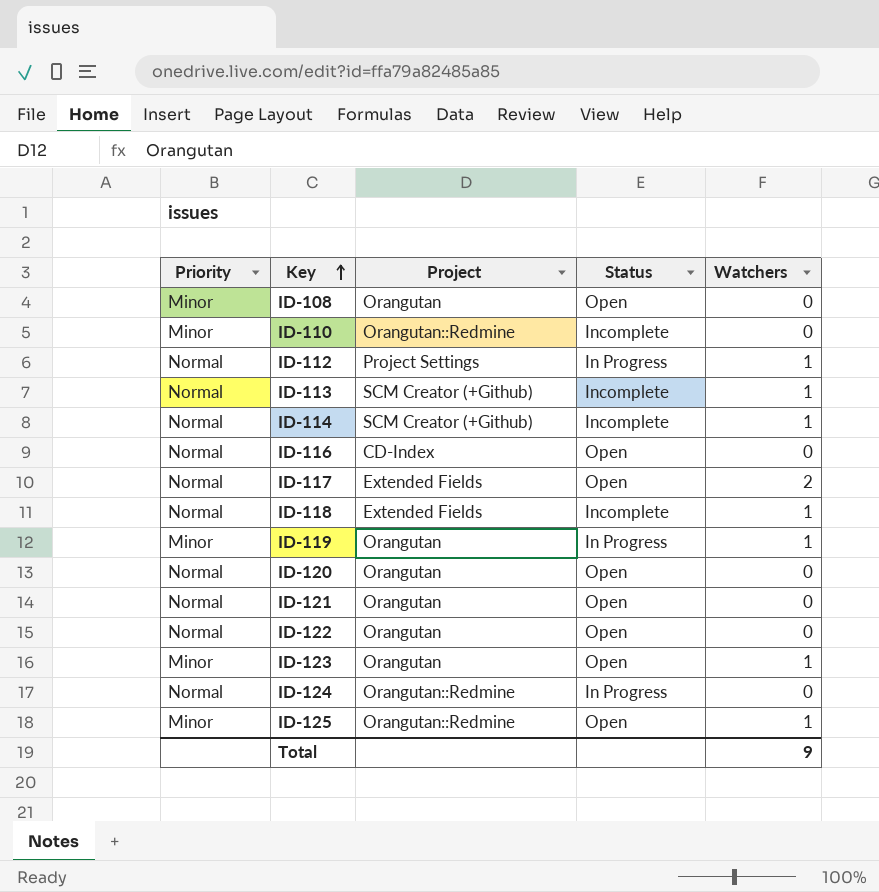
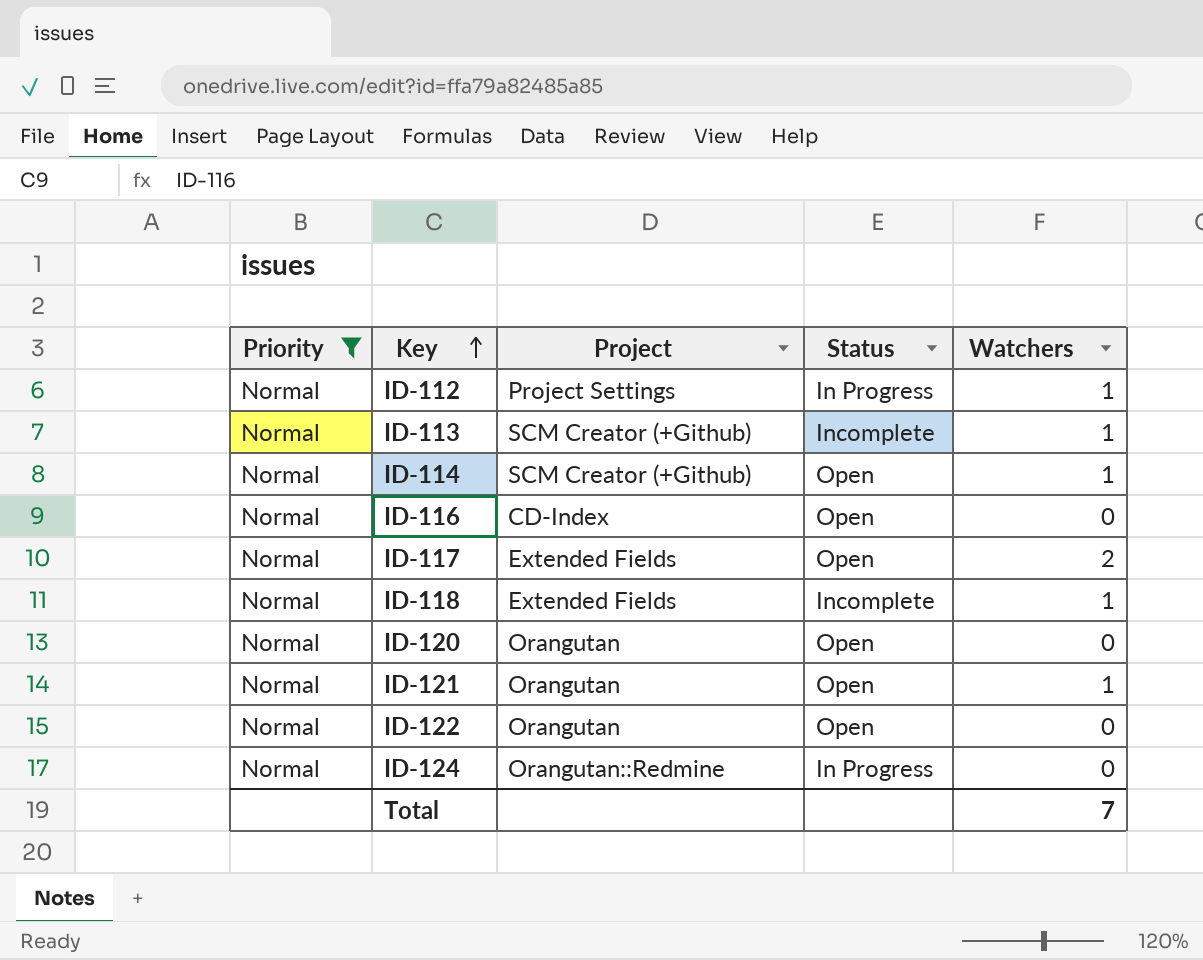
filter: none -> Priority = Normal
ID-114 | Status: Incomplete -> Open
ID-121 | Watchers: 0 -> 1
Total | Watchers: 9 -> 7

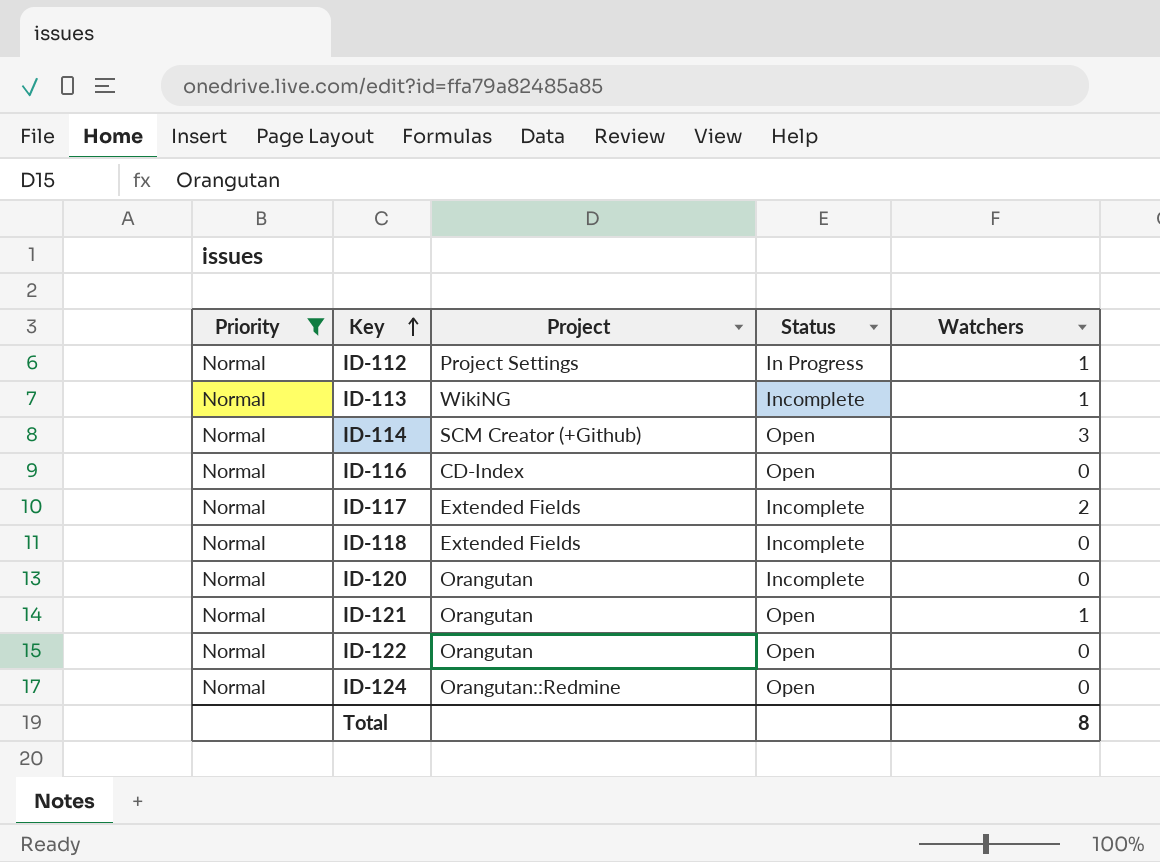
ID-113 | Project: SCM Creator (+Github) -> WikiNG
ID-114 | Watchers: 1 -> 3
ID-117 | Status: Open -> Incomplete
ID-118 | Watchers: 1 -> 0
ID-120 | Status: Open -> Incomplete
ID-124 | Status: In Progress -> Open
Total | Watchers: 7 -> 8

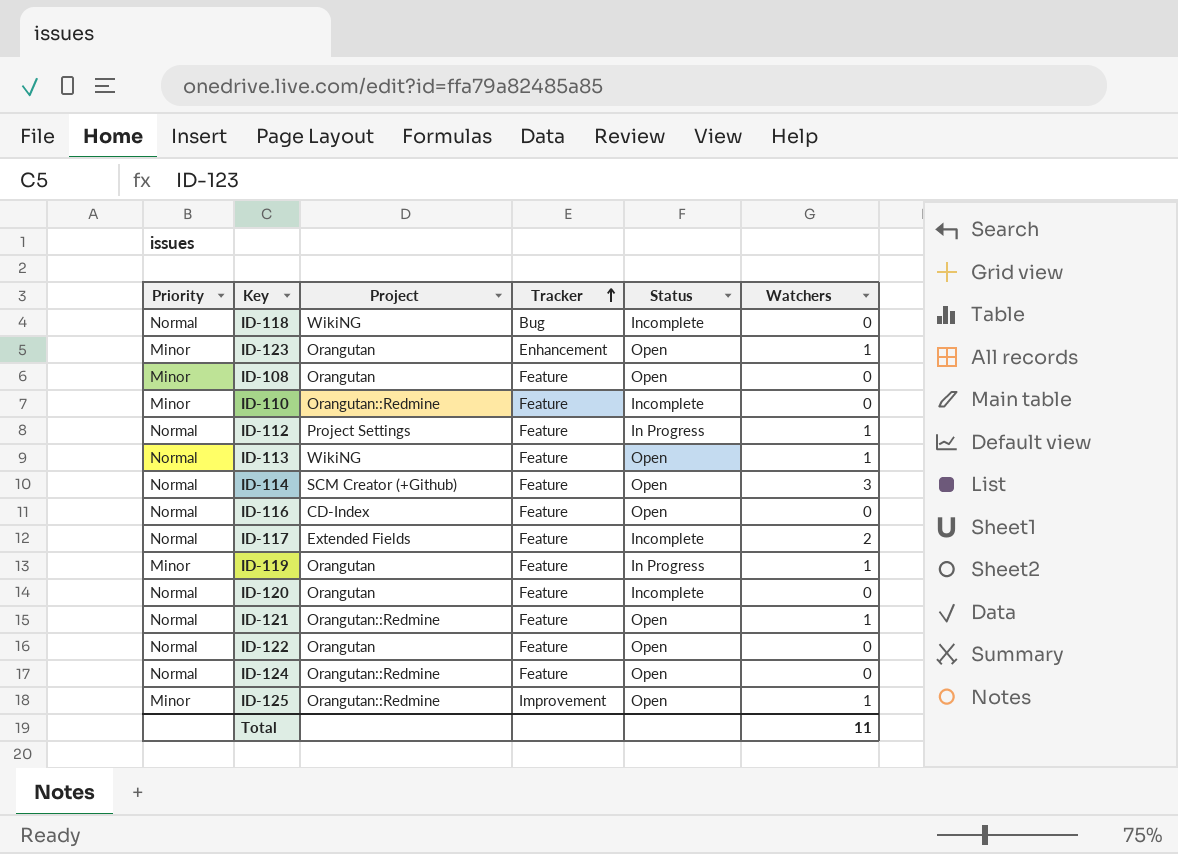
filter: Priority = Normal -> none
row order: Key ascending -> Tracker ascending
column Tracker | position: none -> 4
ID-118 | Project: Extended Fields -> WikiNG
ID-113 | Status: Incomplete -> Open
ID-121 | Project: Orangutan -> Orangutan::Redmine
Total | Watchers: 8 -> 11

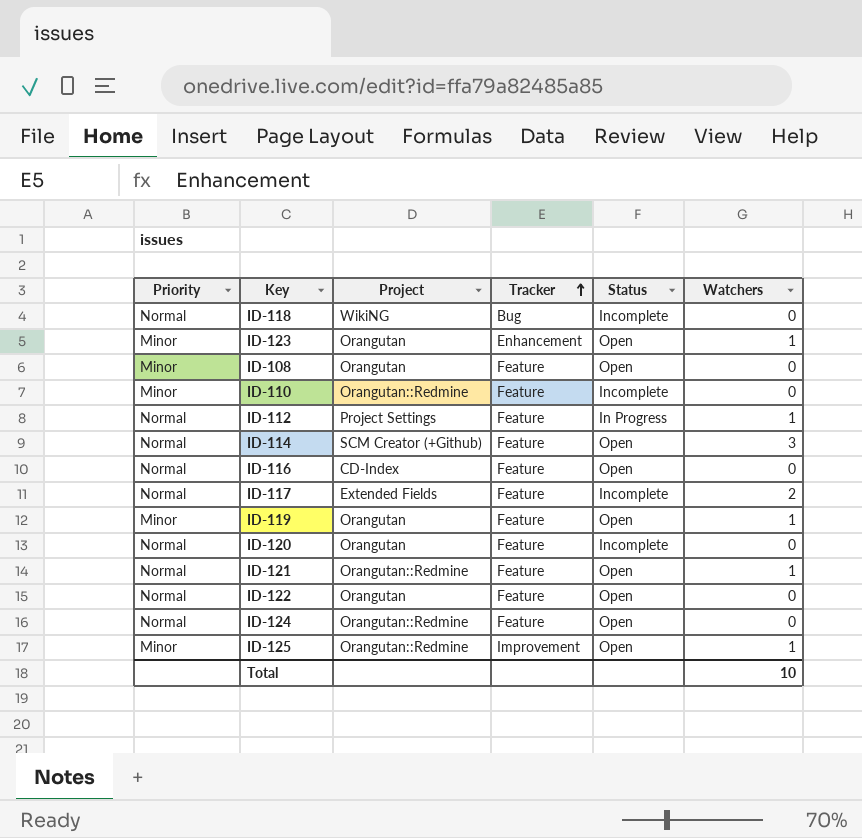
row ID-113: Normal | WikiNG | Feature | Open | 1 -> none
ID-119 | Status: In Progress -> Open
Total | Watchers: 11 -> 10

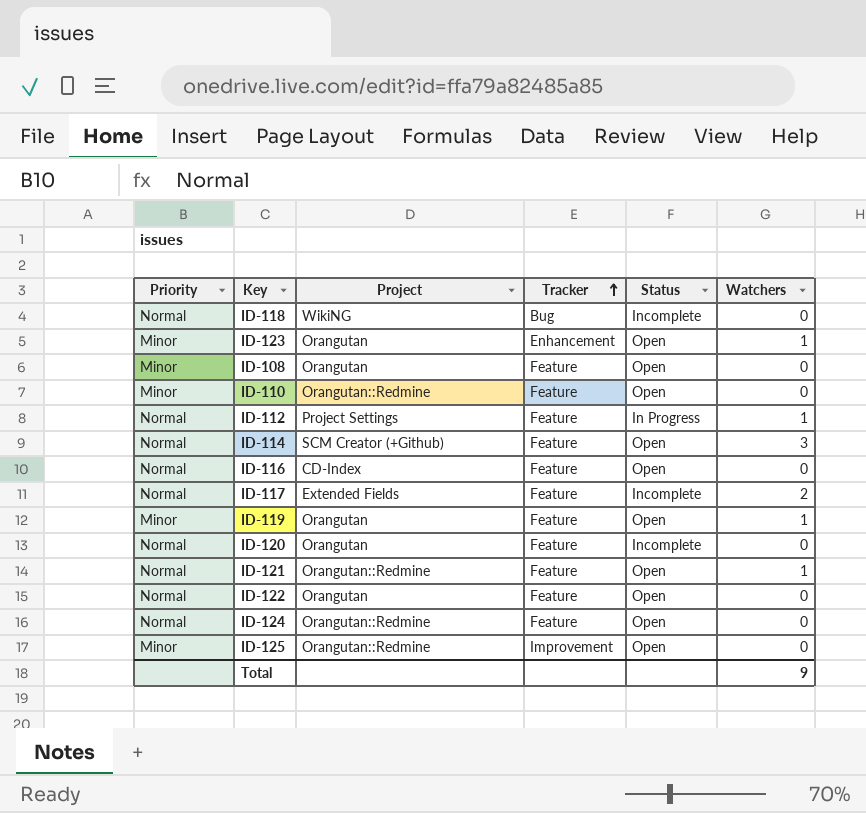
ID-110 | Status: Incomplete -> Open
ID-125 | Watchers: 1 -> 0
Total | Watchers: 10 -> 9

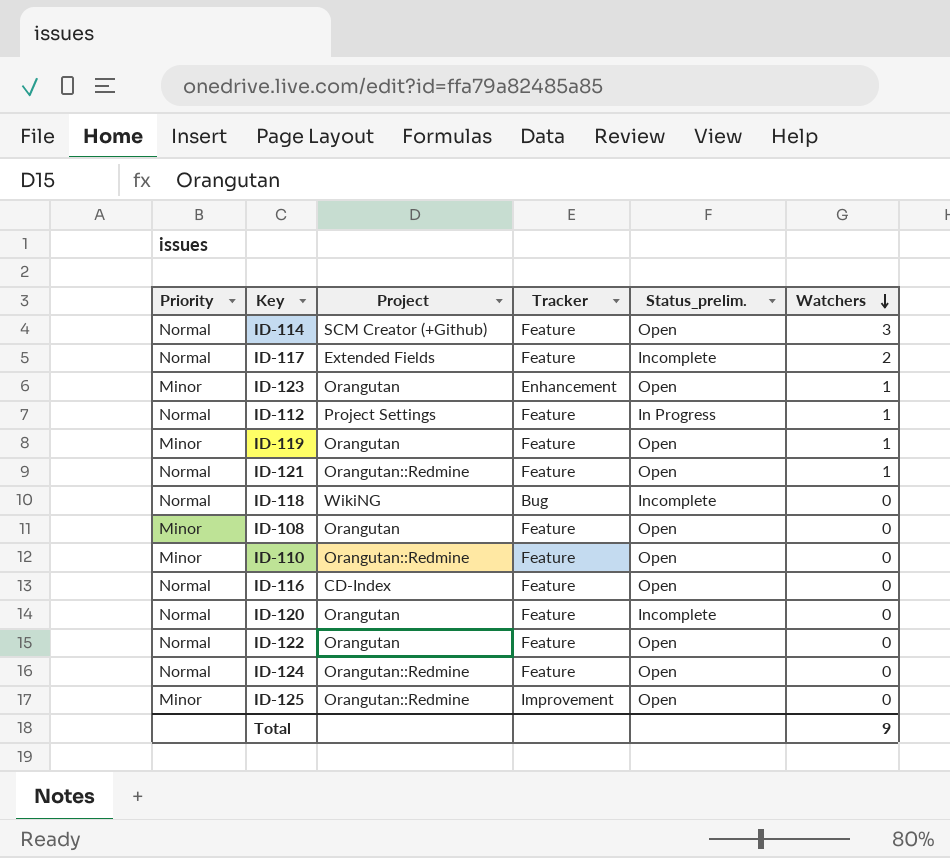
row order: Tracker ascending -> Watchers descending
column name: Status -> Status_prelim.

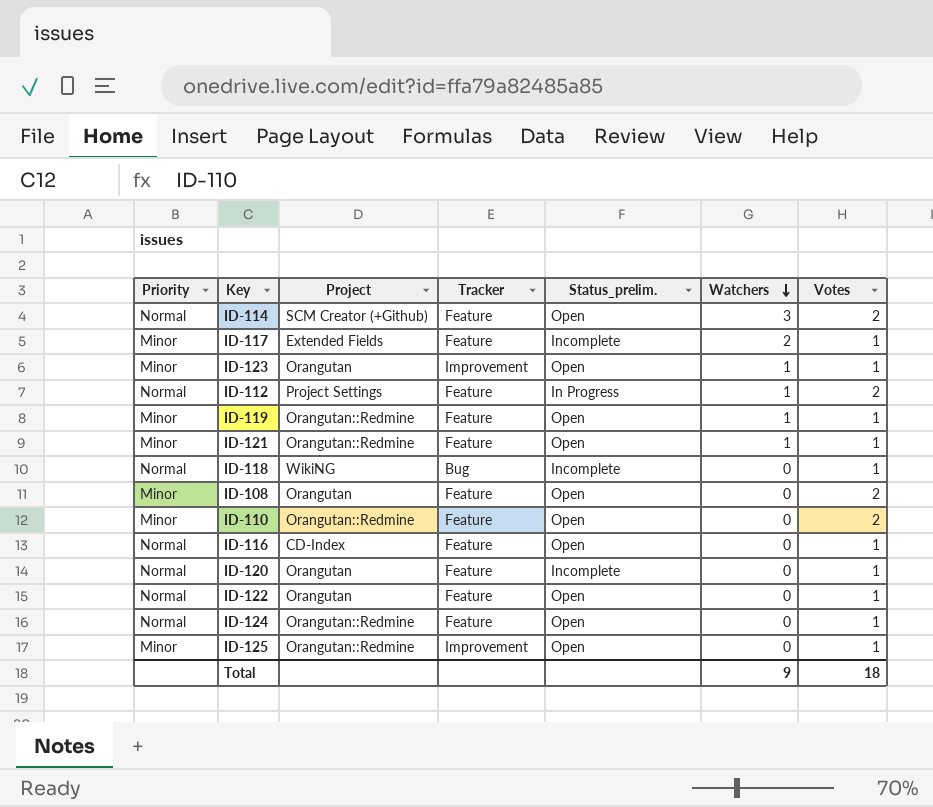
column Votes | position: none -> 7
ID-117 | Priority: Normal -> Minor
ID-123 | Tracker: Enhancement -> Improvement
ID-119 | Project: Orangutan -> Orangutan::Redmine
ID-121 | Priority: Normal -> Minor

